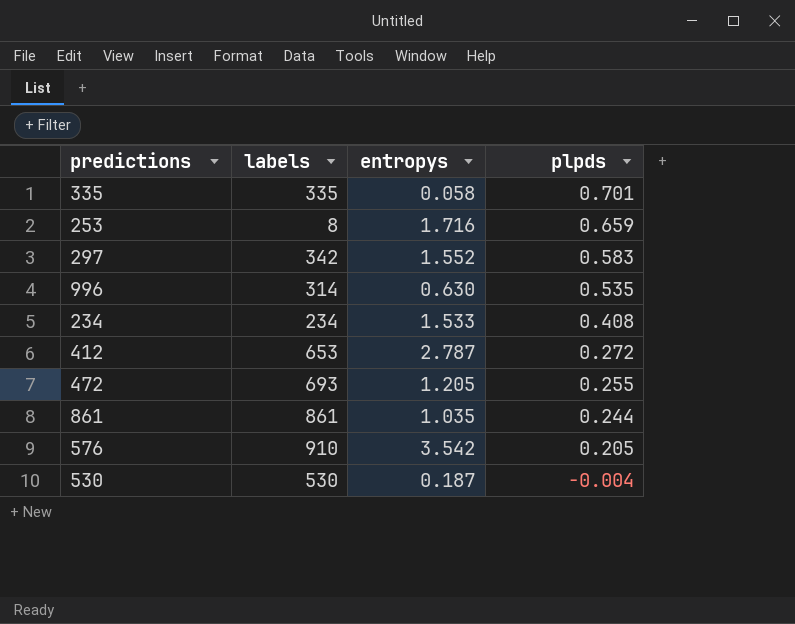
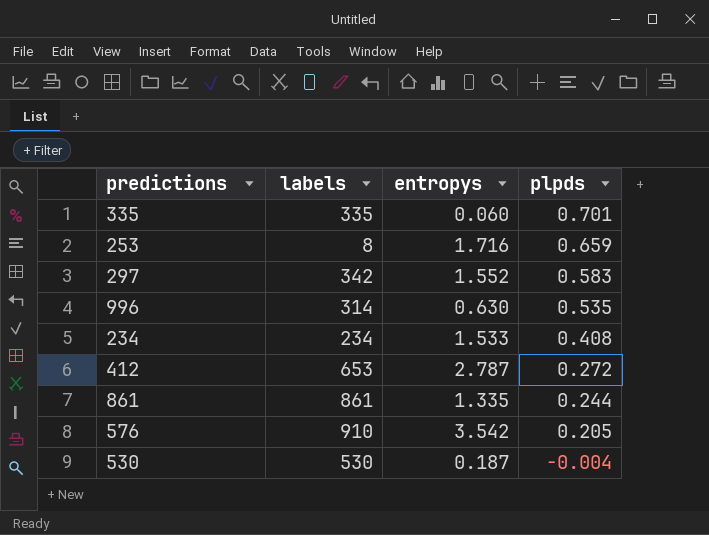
row 472: 693 | 1.205 | 0.255 -> none
335 | entropys: 0.058 -> 0.060
861 | entropys: 1.035 -> 1.335

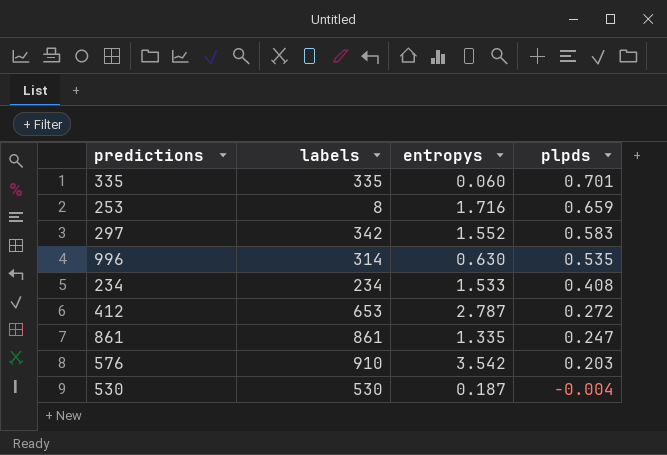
861 | plpds: 0.244 -> 0.247
576 | plpds: 0.205 -> 0.203

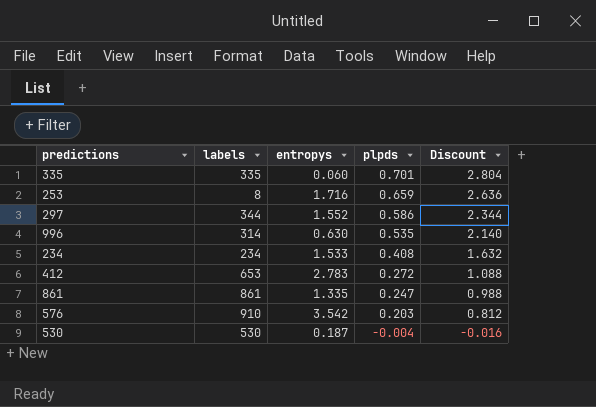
column Discount | formula: none -> [plpds] * 4
297 | labels: 342 -> 344
297 | plpds: 0.583 -> 0.586
412 | entropys: 2.787 -> 2.783

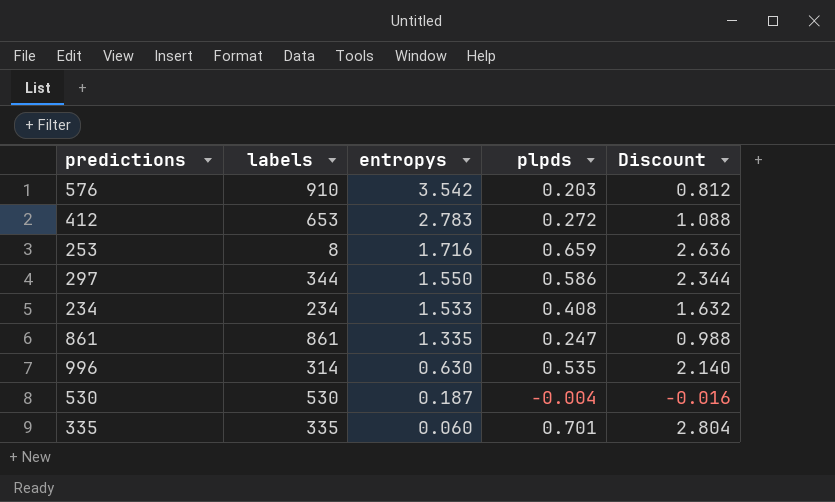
row order: plpds descending -> entropys descending
297 | entropys: 1.552 -> 1.550

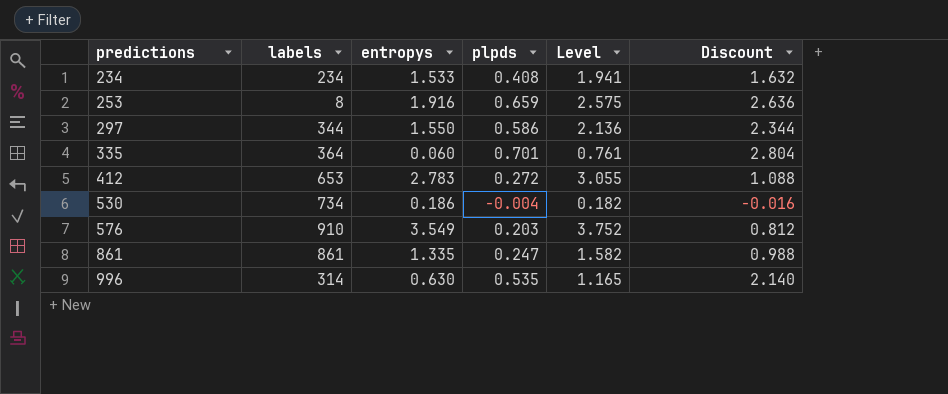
row order: entropys descending -> predictions ascending
column Level | formula: none -> [entropys] + [plpds]
253 | entropys: 1.716 -> 1.916
335 | labels: 335 -> 364
530 | labels: 530 -> 734
530 | entropys: 0.187 -> 0.186
576 | entropys: 3.542 -> 3.549

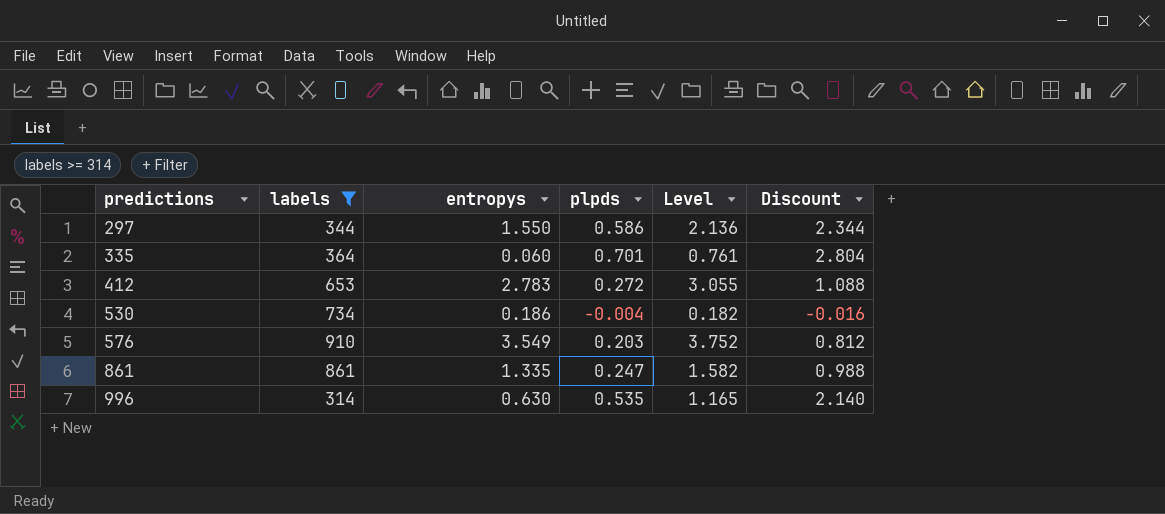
filter: none -> labels >= 314

